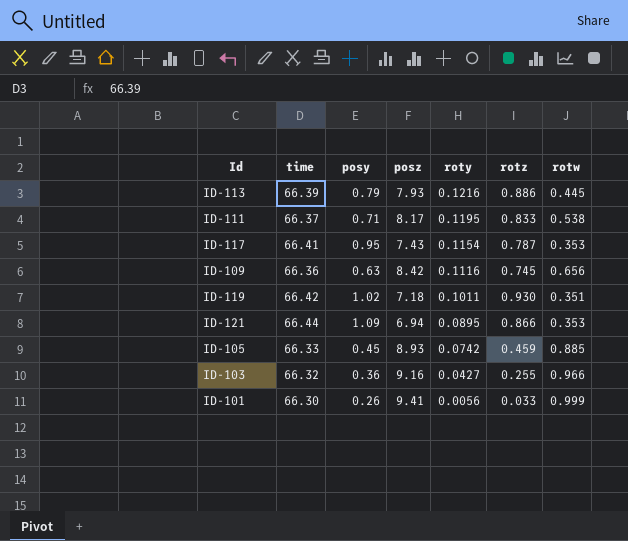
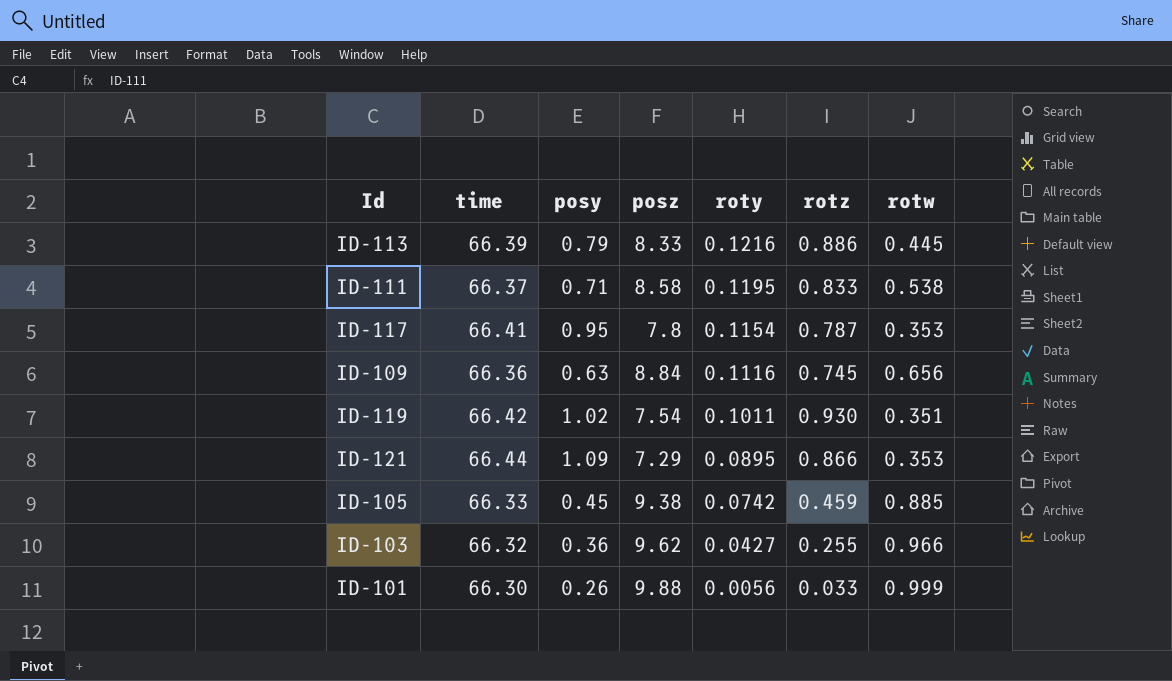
ID-113 | posz: 7.93 -> 8.33
ID-111 | posz: 8.17 -> 8.58
ID-117 | posz: 7.43 -> 7.8
ID-109 | posz: 8.42 -> 8.84
ID-119 | posz: 7.18 -> 7.54
ID-121 | posz: 6.94 -> 7.29
ID-105 | posz: 8.93 -> 9.38
ID-103 | posz: 9.16 -> 9.62
ID-101 | posz: 9.41 -> 9.88

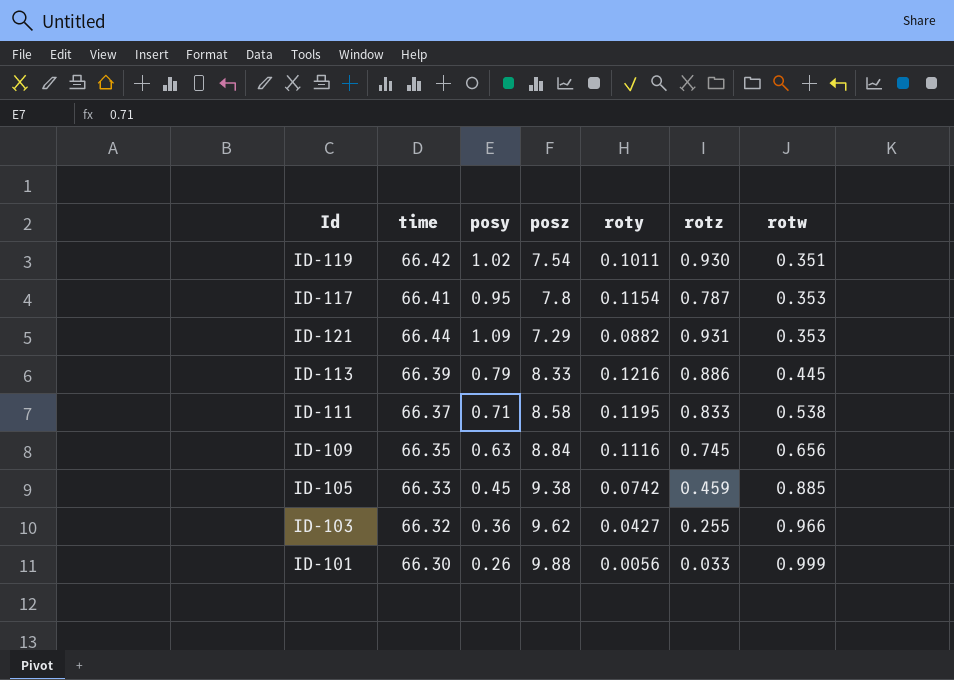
row order: roty descending -> rotw ascending
ID-121 | roty: 0.0895 -> 0.0882
ID-121 | rotz: 0.866 -> 0.931
ID-109 | time: 66.36 -> 66.35

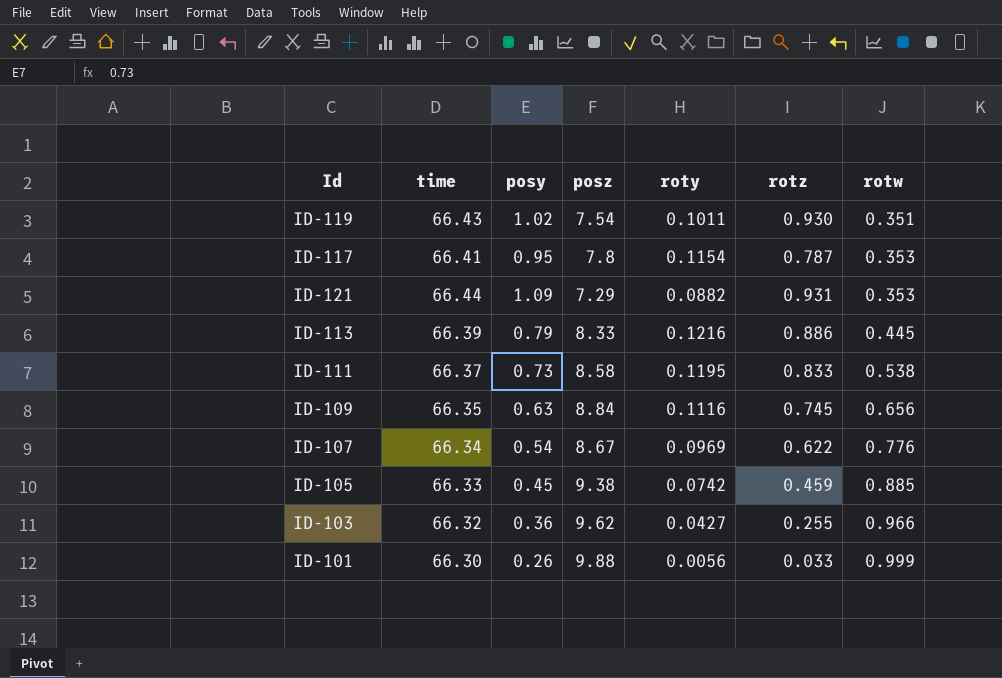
ID-119 | time: 66.42 -> 66.43
ID-111 | posy: 0.71 -> 0.73
row ID-107: none -> 66.34 | 0.54 | 8.67 | 0.0969 | 0.622 | 0.776

